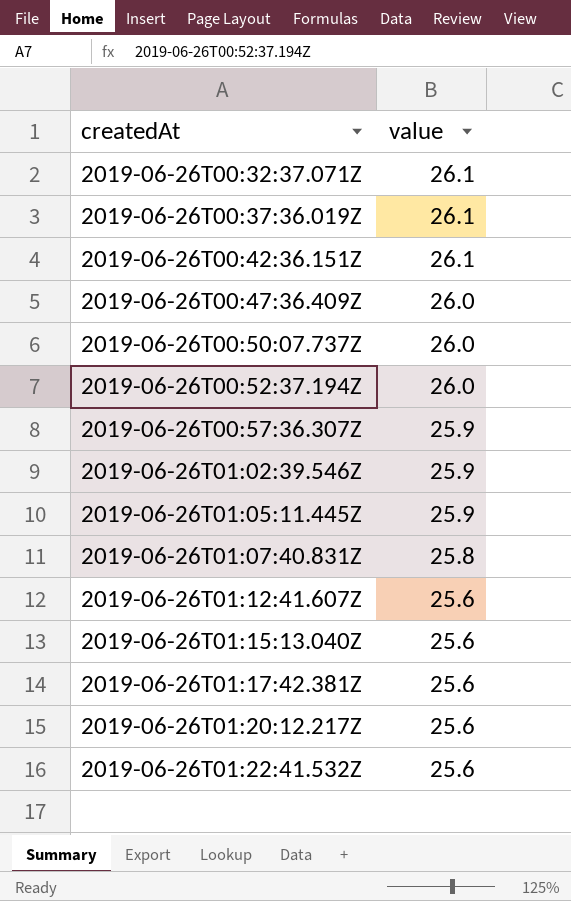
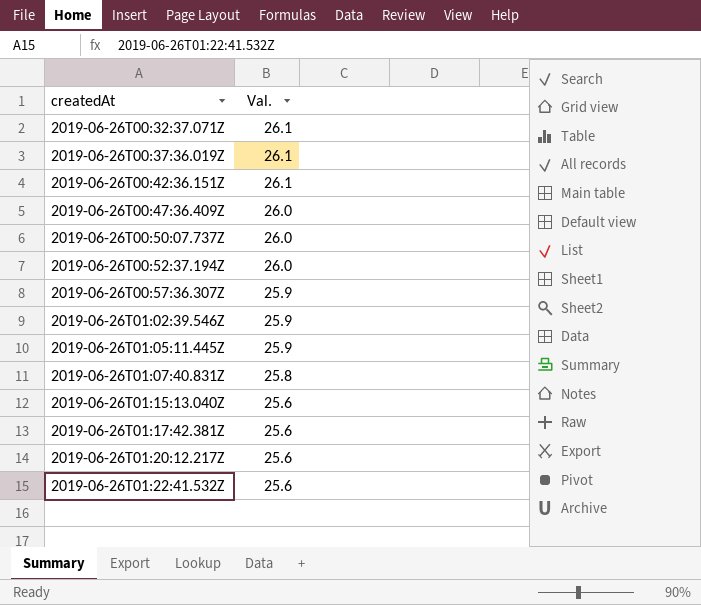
column name: value -> Val.
row 2019-06-26T01:12:41.607Z: 25.6 -> none

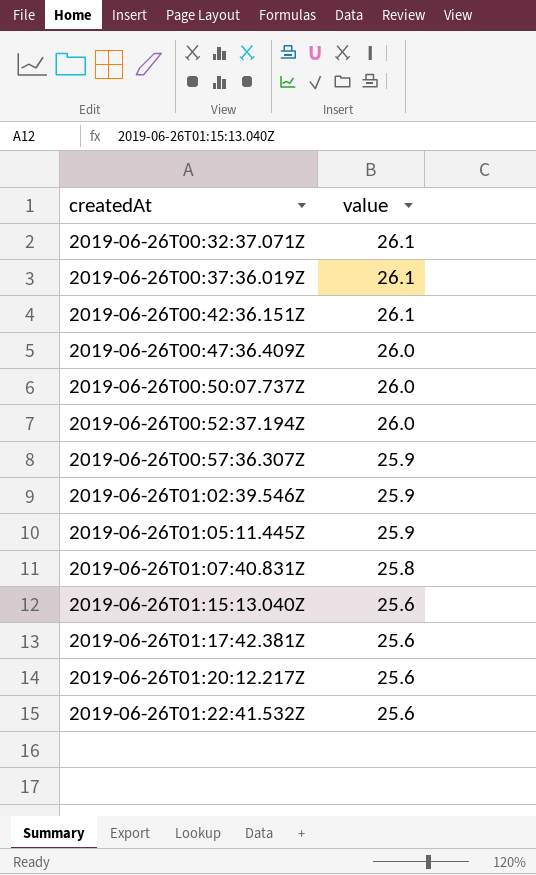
column name: Val. -> value

